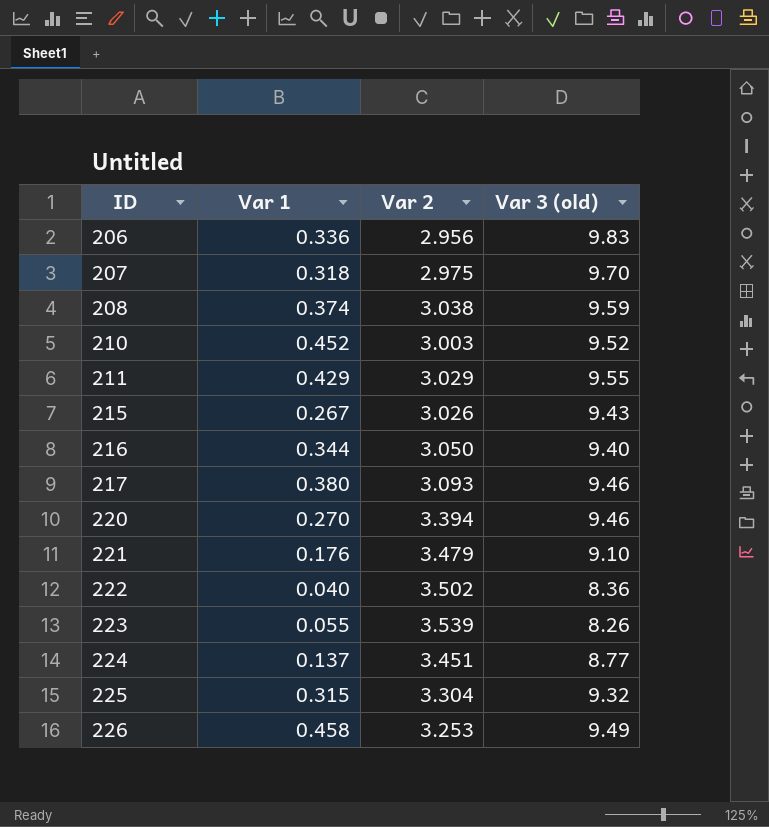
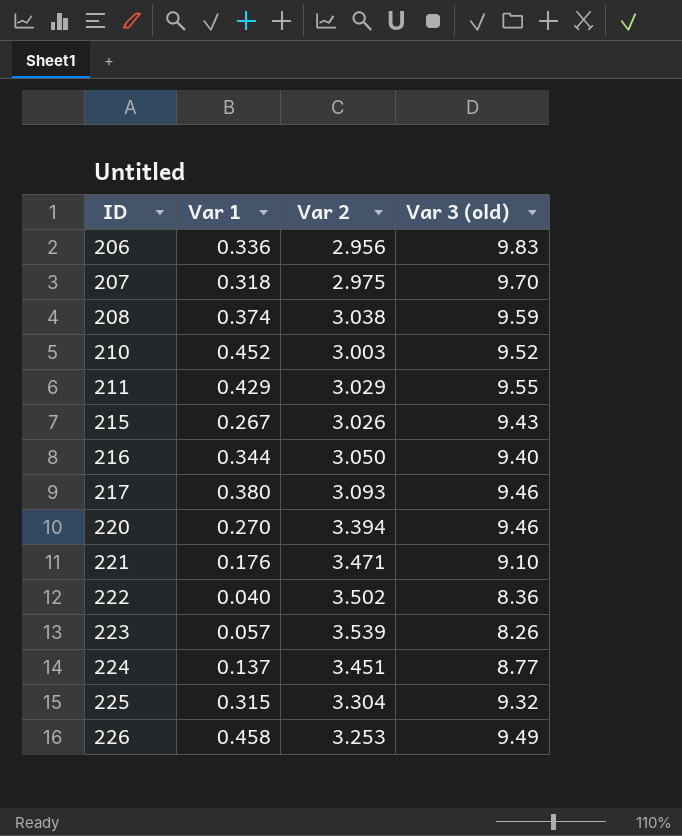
221 | Var 2: 3.479 -> 3.471
223 | Var 1: 0.055 -> 0.057

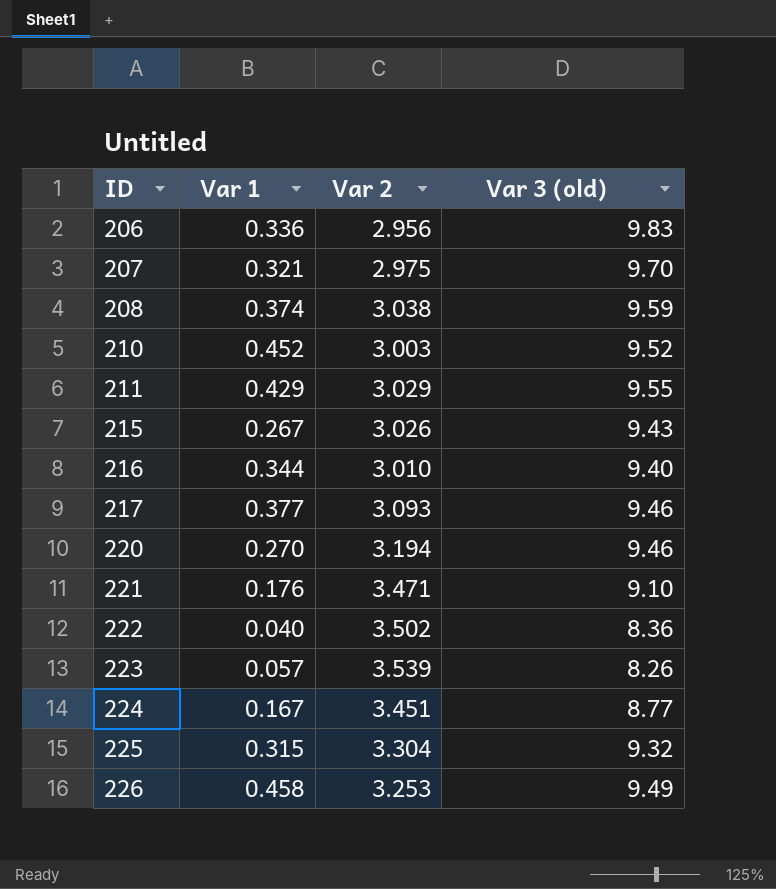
207 | Var 1: 0.318 -> 0.321
216 | Var 2: 3.050 -> 3.010
217 | Var 1: 0.380 -> 0.377
220 | Var 2: 3.394 -> 3.194
224 | Var 1: 0.137 -> 0.167

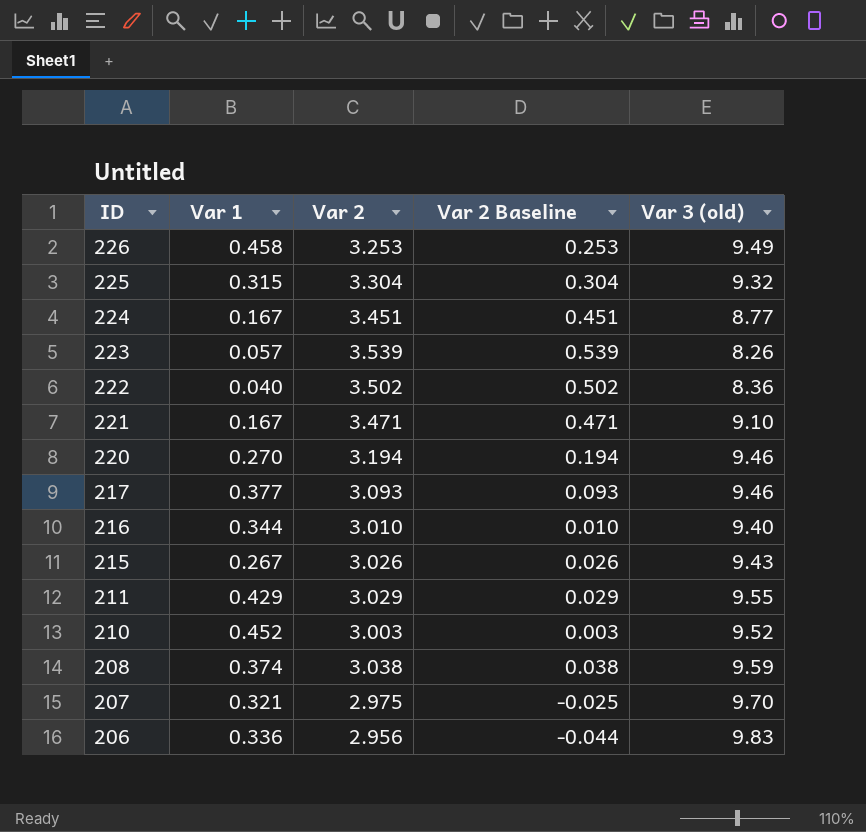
row order: ID ascending -> ID descending
column Var 2 Baseline | formula: none -> [Var 2] - 3
221 | Var 1: 0.176 -> 0.167

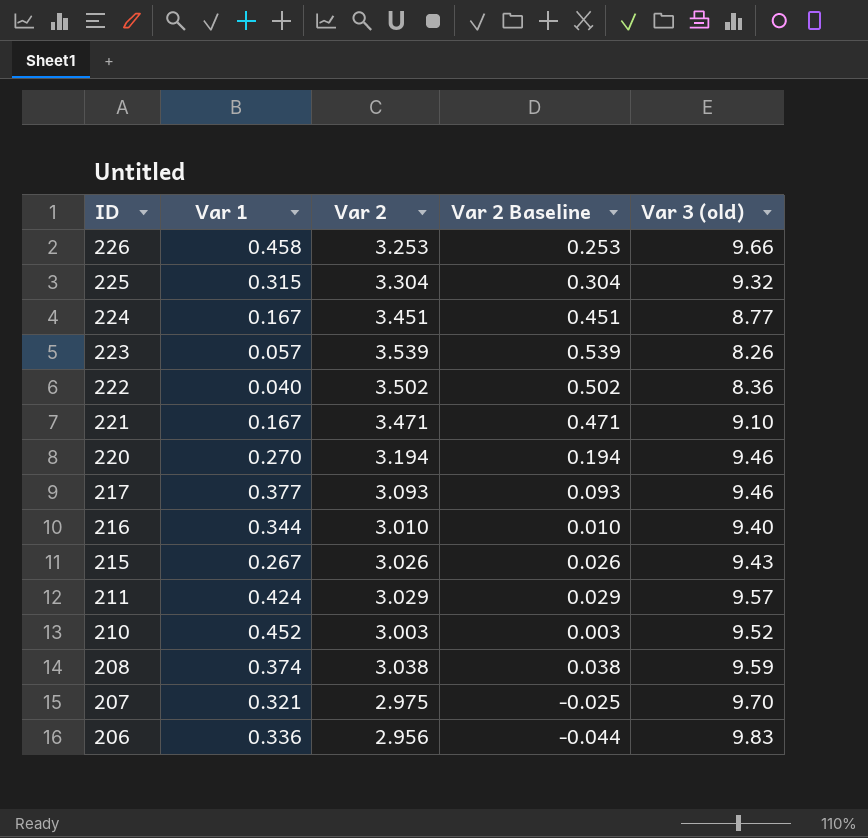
226 | Var 3 (old): 9.49 -> 9.66
211 | Var 1: 0.429 -> 0.424
211 | Var 3 (old): 9.55 -> 9.57

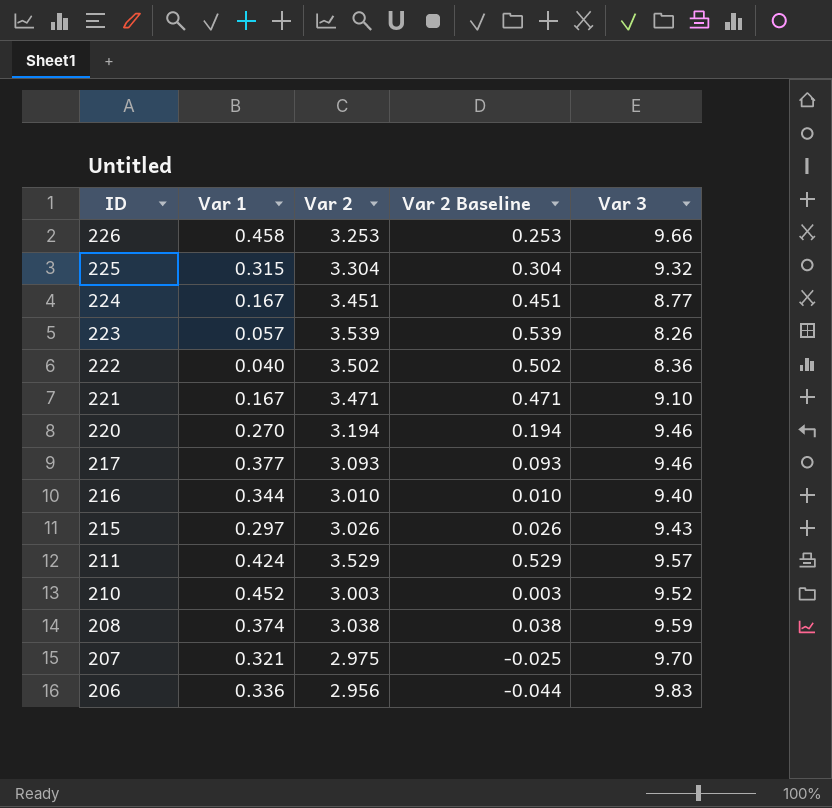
column name: Var 3 (old) -> Var 3
215 | Var 1: 0.267 -> 0.297
211 | Var 2: 3.029 -> 3.529
211 | Var 2 Baseline: 0.029 -> 0.529

